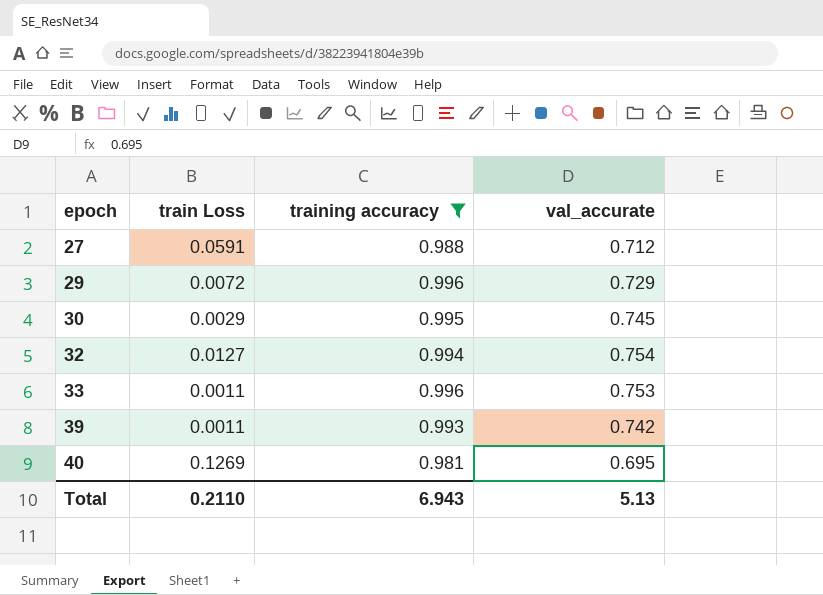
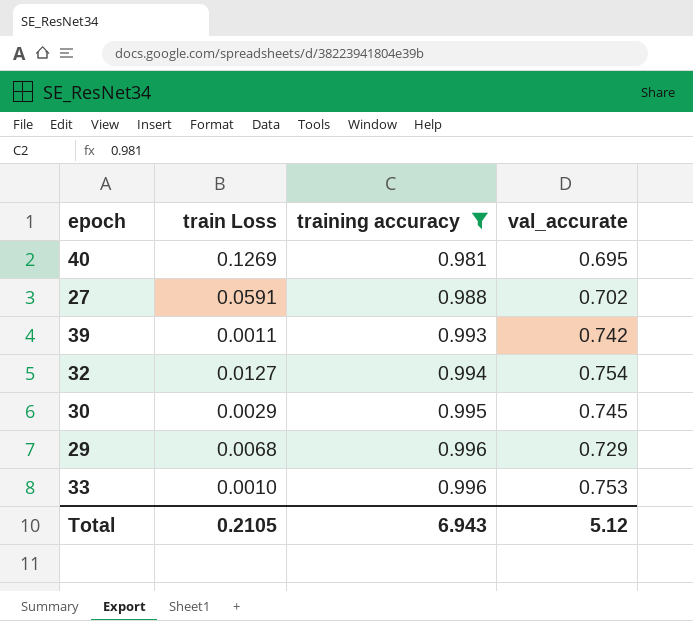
row order: epoch ascending -> training accuracy ascending
27 | val_accurate: 0.712 -> 0.702
29 | train Loss: 0.0072 -> 0.0068
33 | train Loss: 0.0011 -> 0.0010
Total | train Loss: 0.2110 -> 0.2105
Total | val_accurate: 5.13 -> 5.12

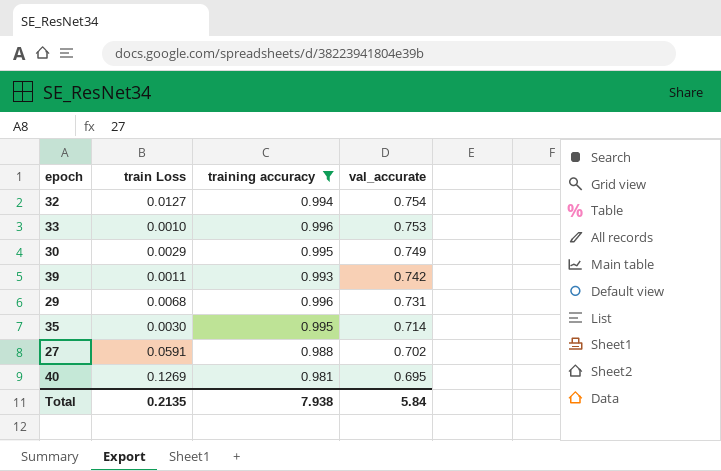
row order: training accuracy ascending -> val_accurate descending
30 | val_accurate: 0.745 -> 0.749
29 | val_accurate: 0.729 -> 0.731
row 35: none -> 0.0030 | 0.995 | 0.714
Total | train Loss: 0.2105 -> 0.2135
Total | training accuracy: 6.943 -> 7.938
Total | val_accurate: 5.12 -> 5.84

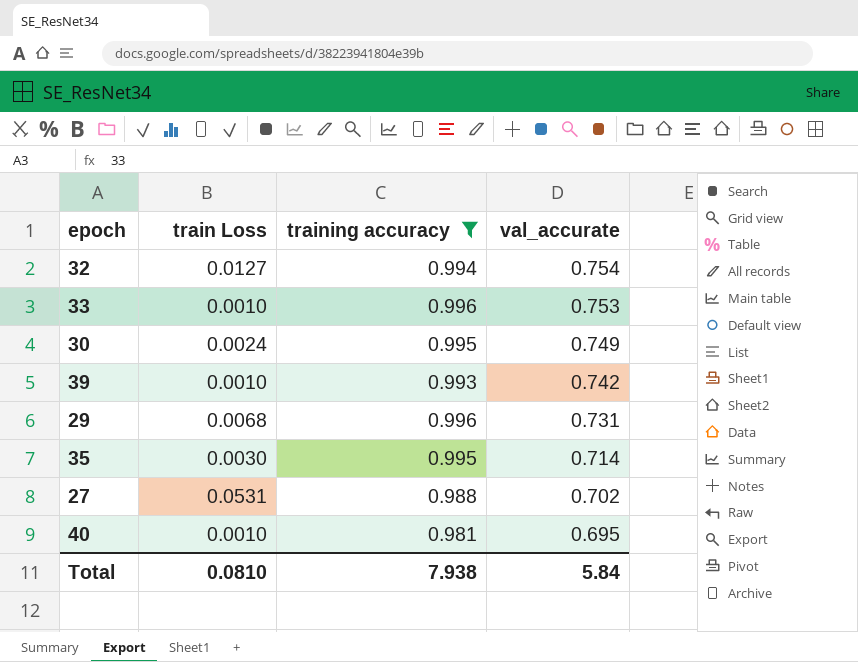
30 | train Loss: 0.0029 -> 0.0024
39 | train Loss: 0.0011 -> 0.0010
27 | train Loss: 0.0591 -> 0.0531
40 | train Loss: 0.1269 -> 0.0010
Total | train Loss: 0.2135 -> 0.0810

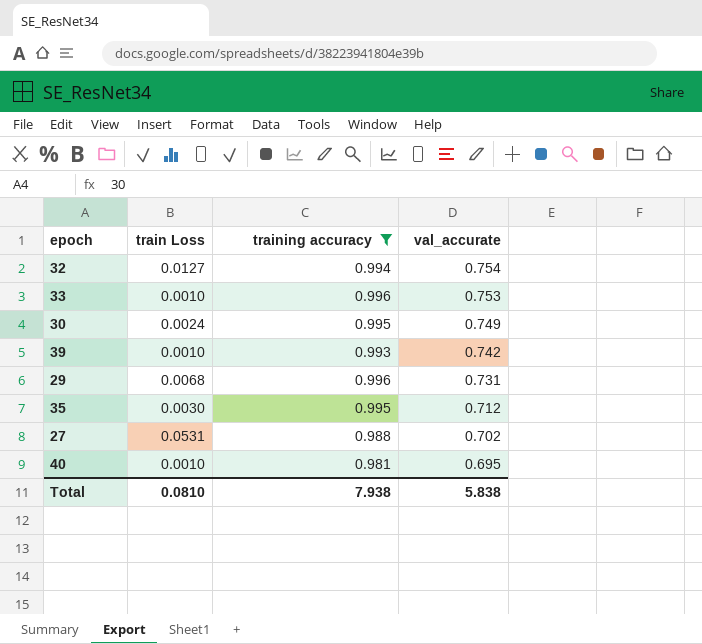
35 | val_accurate: 0.714 -> 0.712
Total | val_accurate: 5.84 -> 5.838

